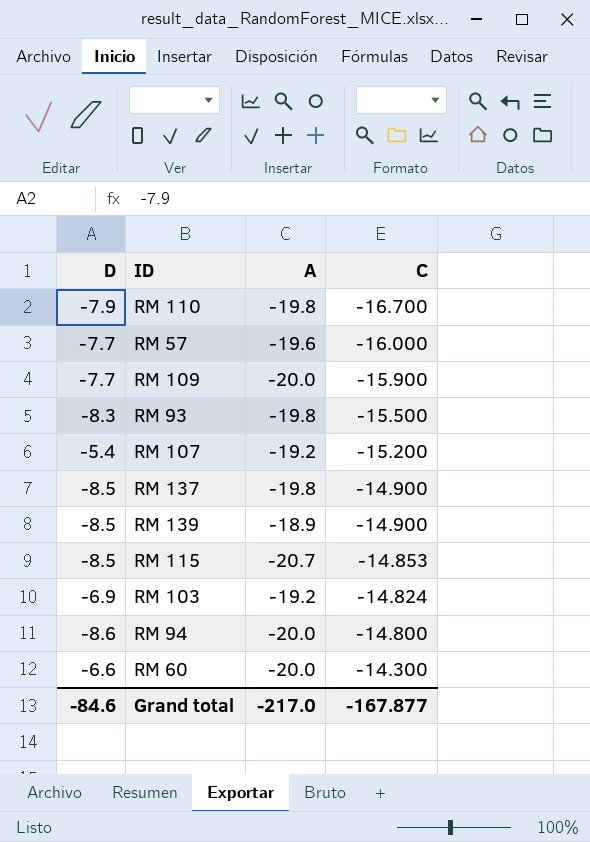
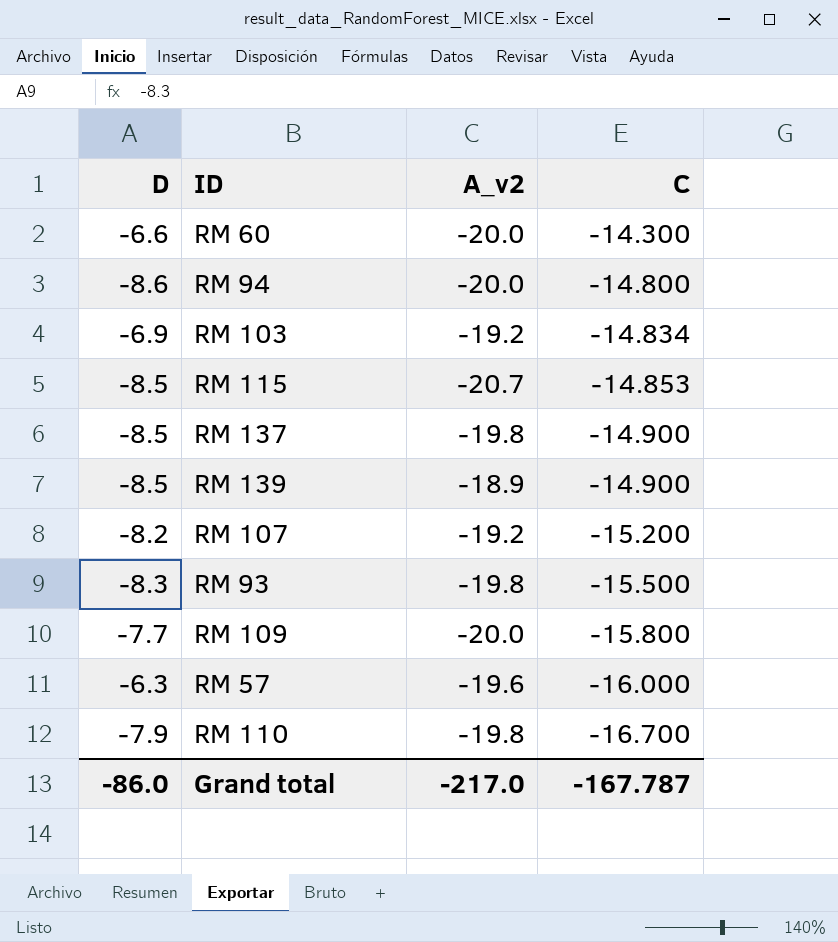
row order: C ascending -> C descending
column name: A -> A_v2
RM 103 | C: -14.824 -> -14.834
RM 107 | D: -5.4 -> -8.2
RM 109 | C: -15.900 -> -15.800
RM 57 | D: -7.7 -> -6.3
Grand total | D: -84.6 -> -86.0
Grand total | C: -167.877 -> -167.787

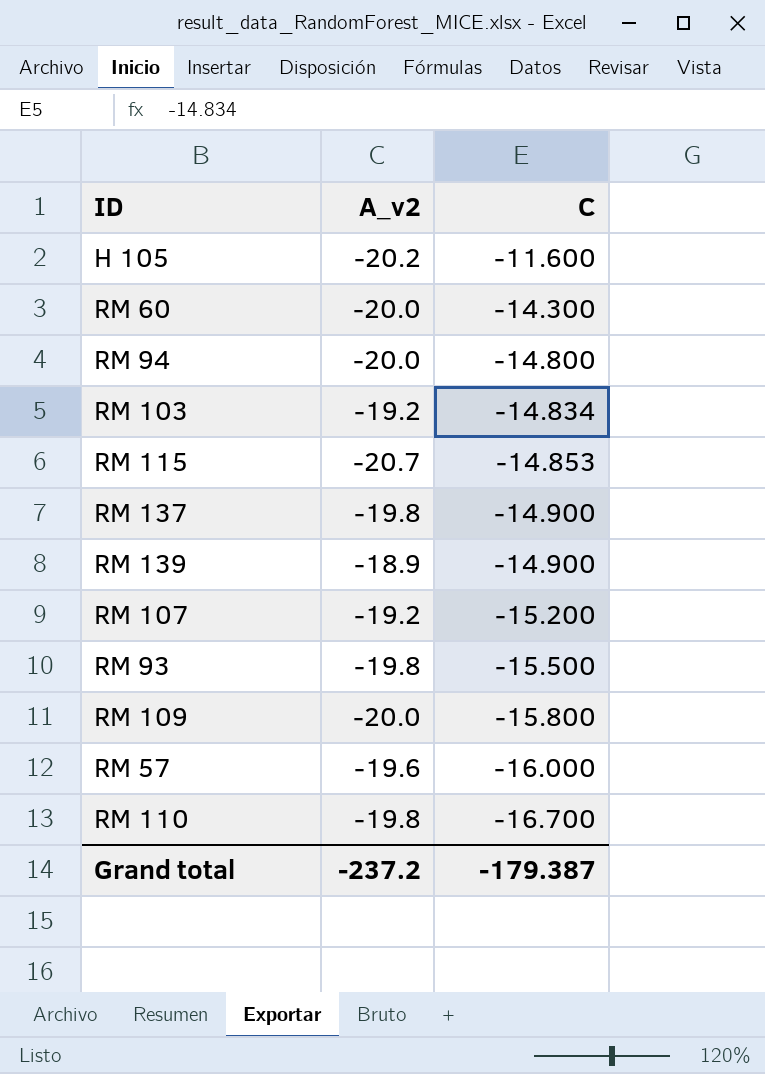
column D | position: 1 -> none
row H 105: none -> -20.2 | -11.600
Grand total | A_v2: -217.0 -> -237.2
Grand total | C: -167.787 -> -179.387

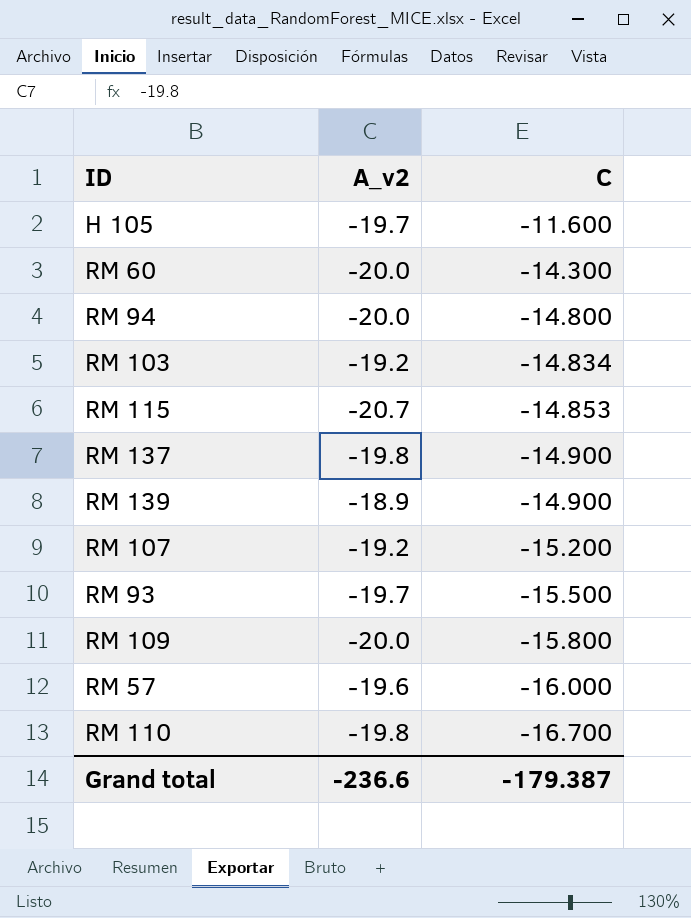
H 105 | A_v2: -20.2 -> -19.7
RM 93 | A_v2: -19.8 -> -19.7
Grand total | A_v2: -237.2 -> -236.6

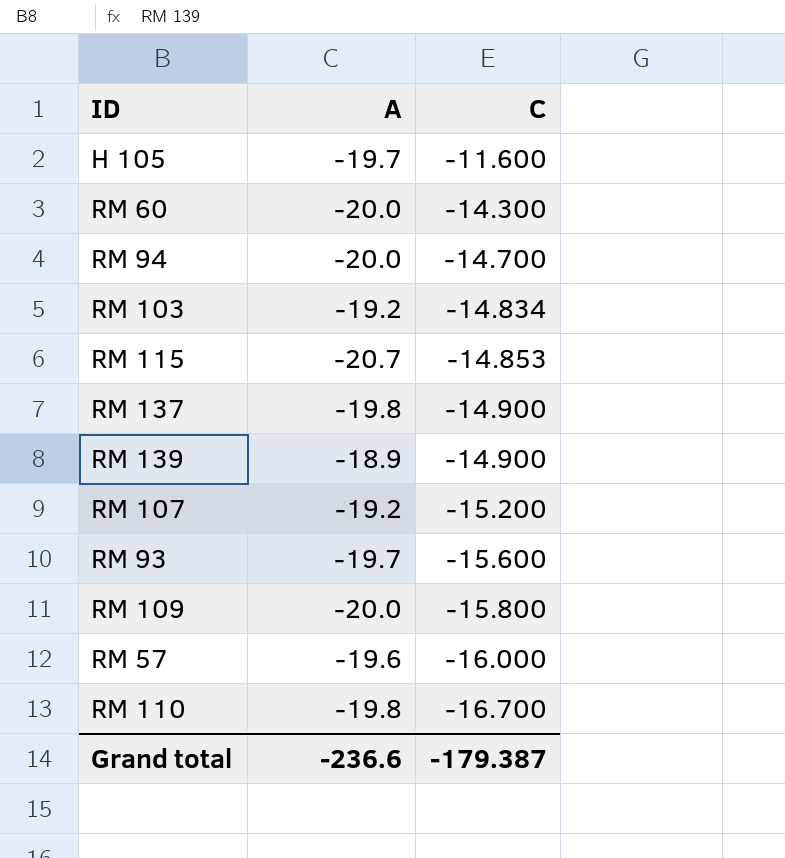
column name: A_v2 -> A
RM 94 | C: -14.800 -> -14.700
RM 93 | C: -15.500 -> -15.600

